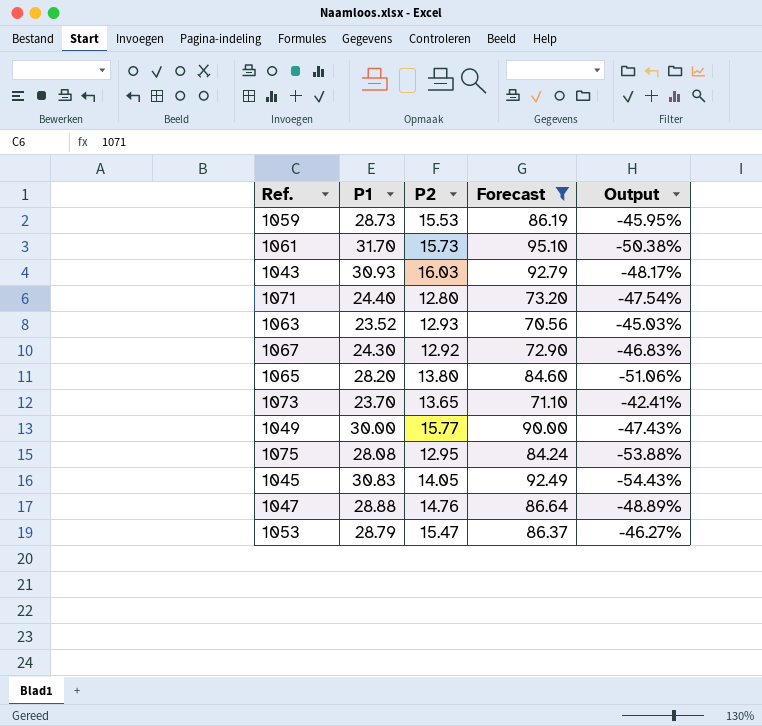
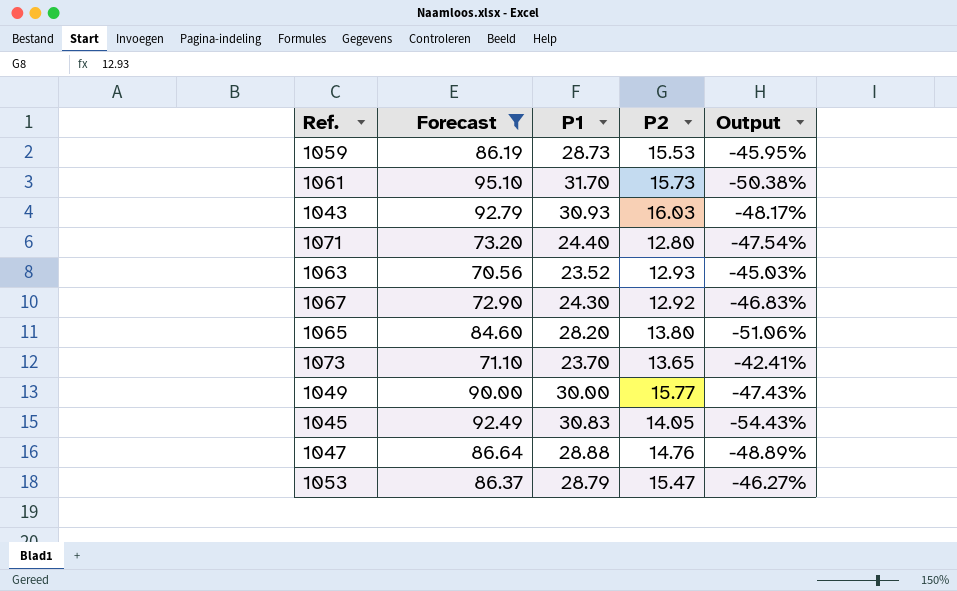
column Forecast | position: 4 -> 2
row 1075: 28.08 | 12.95 | 84.24 | -53.88% -> none

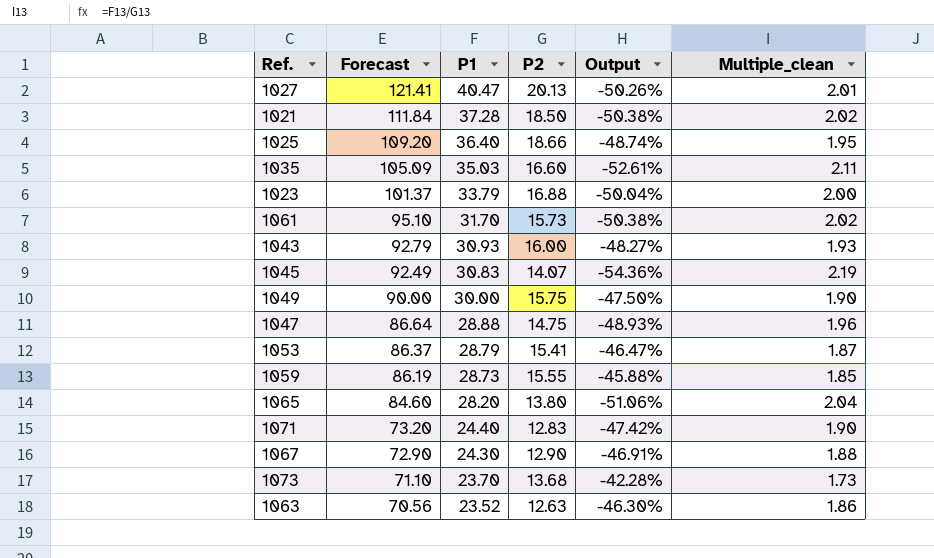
filter: Forecast <= 95.10 -> none
row order: none -> Forecast descending
column Multiple_clean | formula: none -> [P1] / [P2]
1043 | P2: 16.03 -> 16.00
1043 | Output: -48.17% -> -48.27%
1045 | P2: 14.05 -> 14.07
1045 | Output: -54.43% -> -54.36%
1049 | P2: 15.77 -> 15.75
1049 | Output: -47.43% -> -47.50%
1047 | P2: 14.76 -> 14.75
1047 | Output: -48.89% -> -48.93%
1053 | P2: 15.47 -> 15.41
1053 | Output: -46.27% -> -46.47%
1059 | P2: 15.53 -> 15.55
1059 | Output: -45.95% -> -45.88%
1071 | P2: 12.80 -> 12.83
1071 | Output: -47.54% -> -47.42%
1067 | P2: 12.92 -> 12.90
1067 | Output: -46.83% -> -46.91%
1073 | P2: 13.65 -> 13.68
1073 | Output: -42.41% -> -42.28%
1063 | P2: 12.93 -> 12.63
1063 | Output: -45.03% -> -46.30%

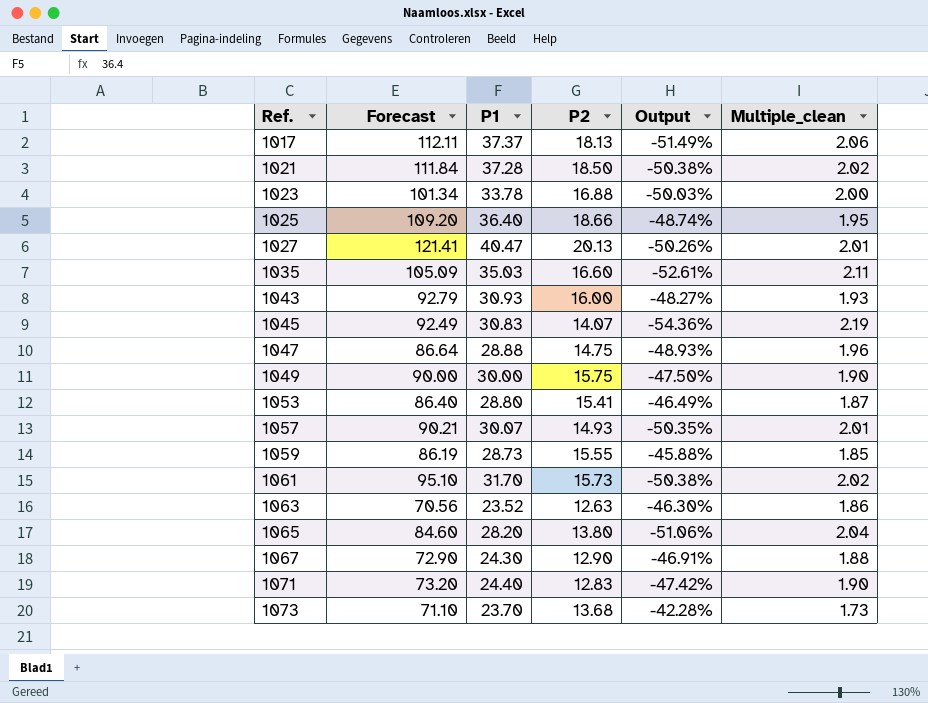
row order: Forecast descending -> Ref. ascending
row 1017: none -> 112.11 | 37.37 | 18.13 | -51.49% | 2.06
1023 | Forecast: 101.37 -> 101.34
1023 | P1: 33.79 -> 33.78
1023 | Output: -50.04% -> -50.03%
1053 | Forecast: 86.37 -> 86.40
1053 | P1: 28.79 -> 28.80
1053 | Output: -46.47% -> -46.49%
row 1057: none -> 90.21 | 30.07 | 14.93 | -50.35% | 2.01

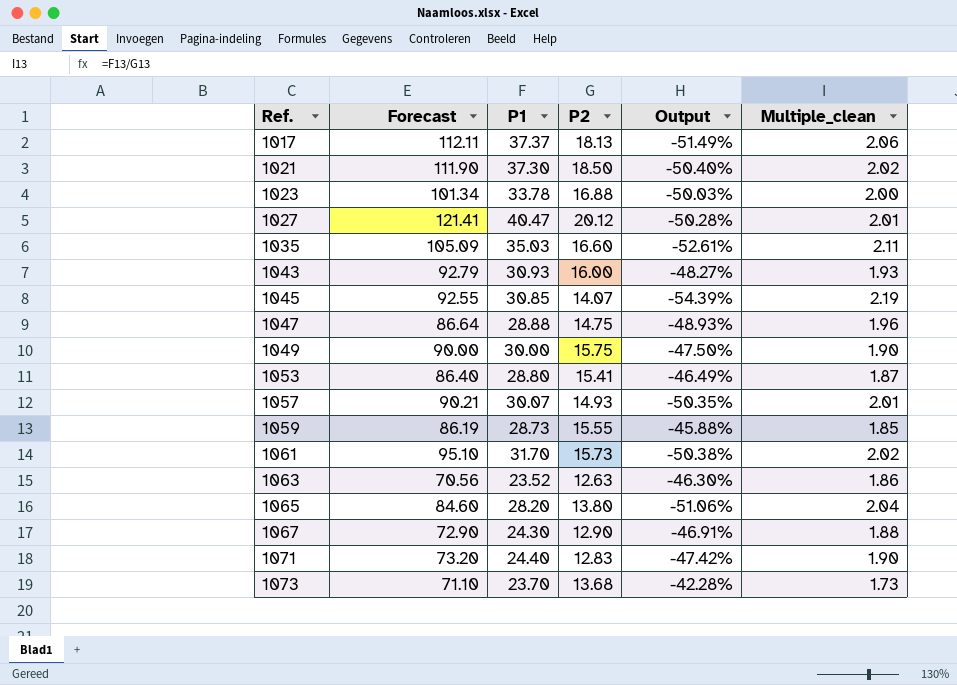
row 1025: 109.20 | 36.40 | 18.66 | -48.74% | 1.95 -> none
1021 | Forecast: 111.84 -> 111.90
1021 | P1: 37.28 -> 37.30
1021 | Output: -50.38% -> -50.40%
1027 | P2: 20.13 -> 20.12
1027 | Output: -50.26% -> -50.28%
1045 | Forecast: 92.49 -> 92.55
1045 | P1: 30.83 -> 30.85
1045 | Output: -54.36% -> -54.39%

